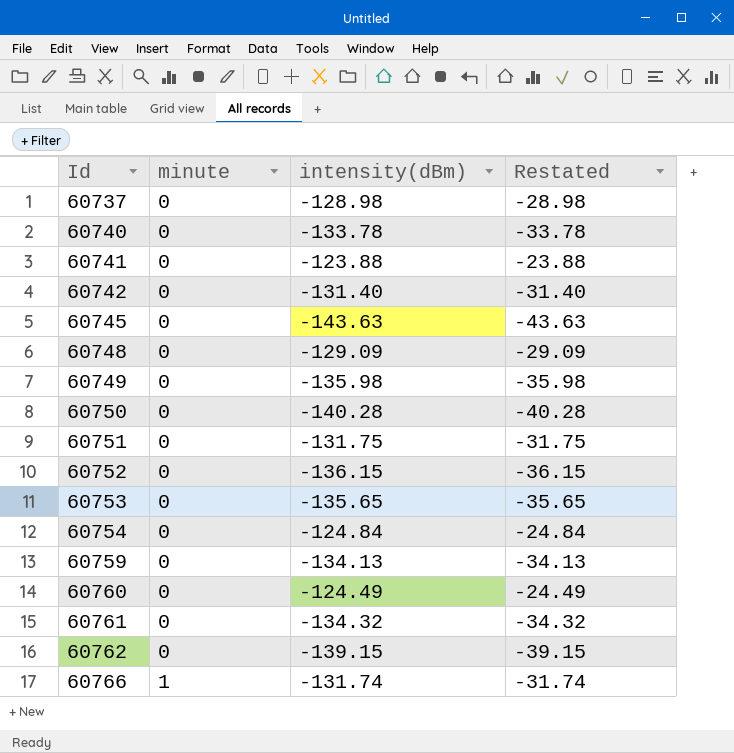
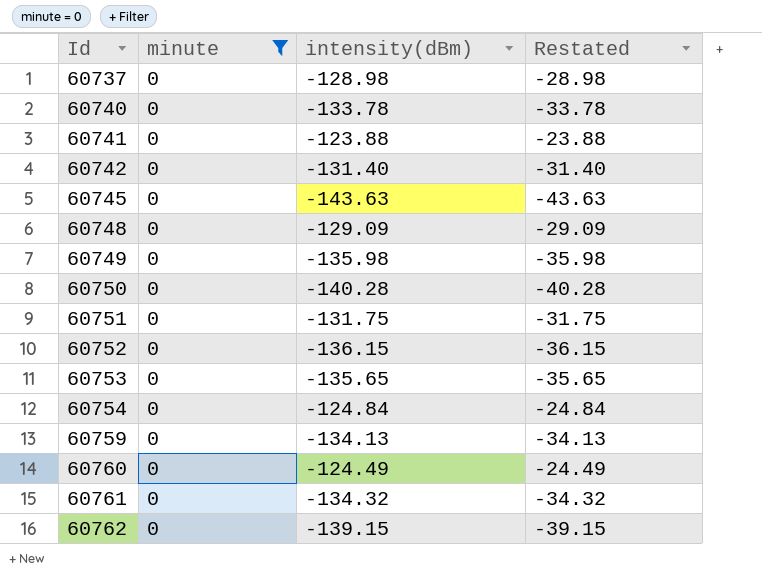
filter: none -> minute = 0

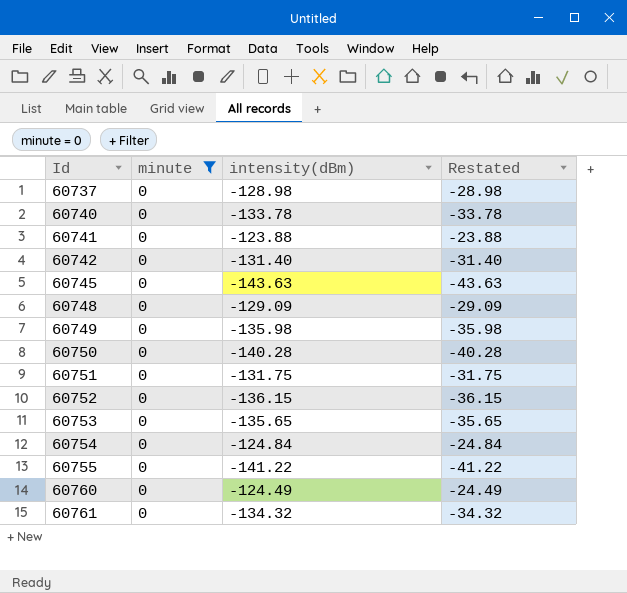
row 60759: 0 | -134.13 | -34.13 -> none
row 60762: 0 | -139.15 | -39.15 -> none
row 60755: none -> 0 | -141.22 | -41.22

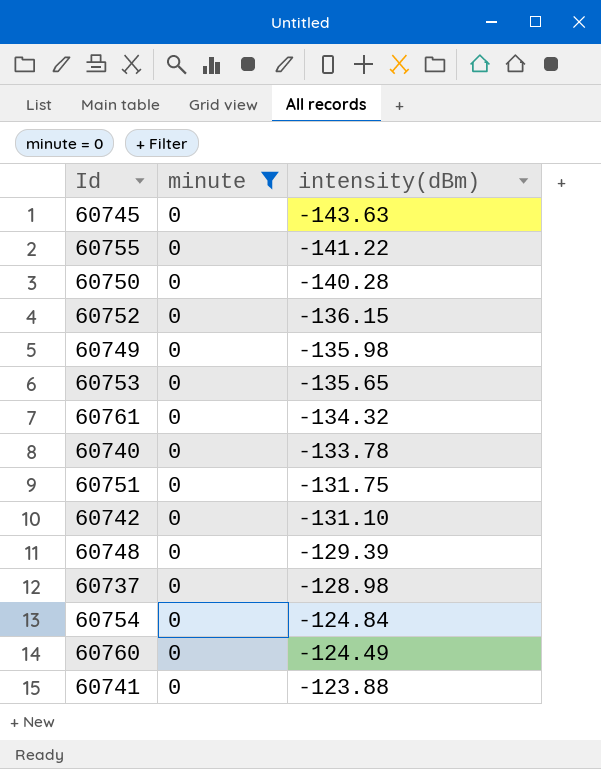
row order: Id ascending -> intensity(dBm) ascending
column Restated | formula: [intensity(dBm)] + 100 -> none
60742 | intensity(dBm): -131.40 -> -131.10
60748 | intensity(dBm): -129.09 -> -129.39

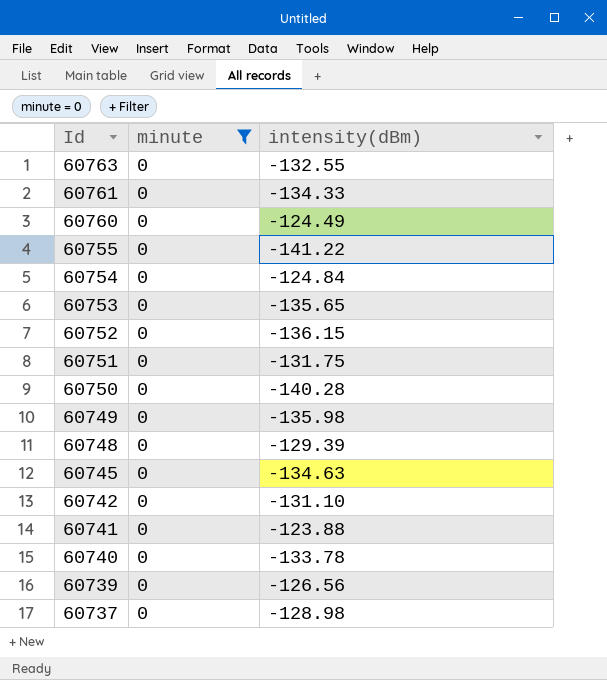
row order: intensity(dBm) ascending -> Id descending
row 60763: none -> 0 | -132.55
60761 | intensity(dBm): -134.32 -> -134.33
60745 | intensity(dBm): -143.63 -> -134.63
row 60739: none -> 0 | -126.56

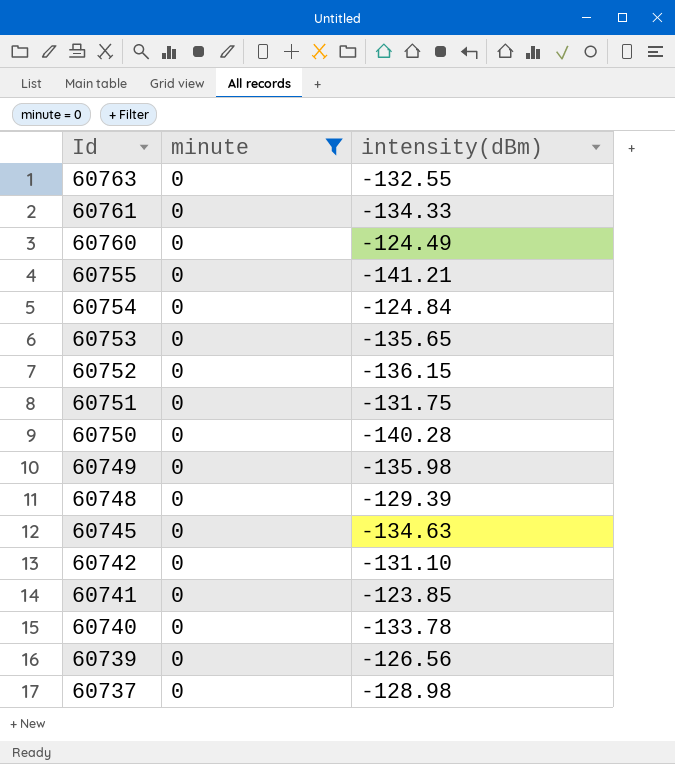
60755 | intensity(dBm): -141.22 -> -141.21
60741 | intensity(dBm): -123.88 -> -123.85

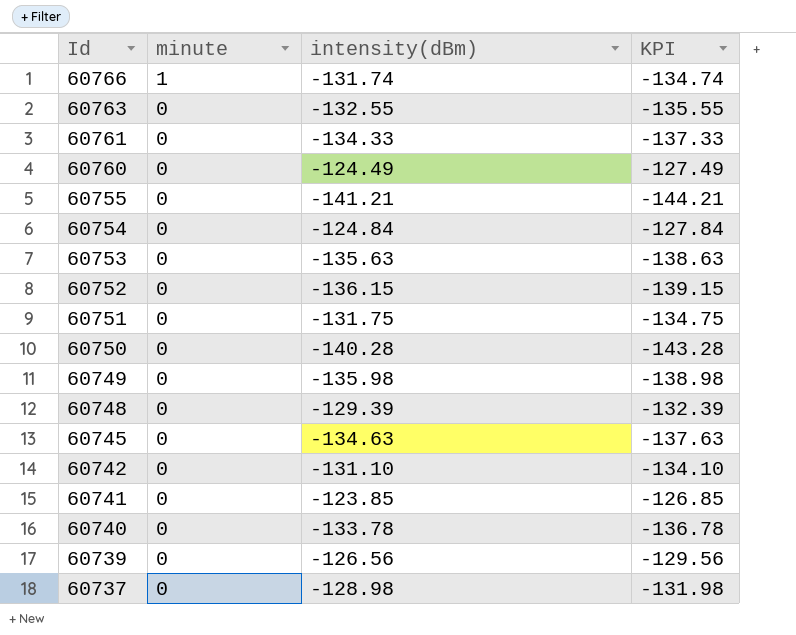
filter: minute = 0 -> none
column KPI | formula: none -> [intensity(dBm)] - 3
60753 | intensity(dBm): -135.65 -> -135.63

